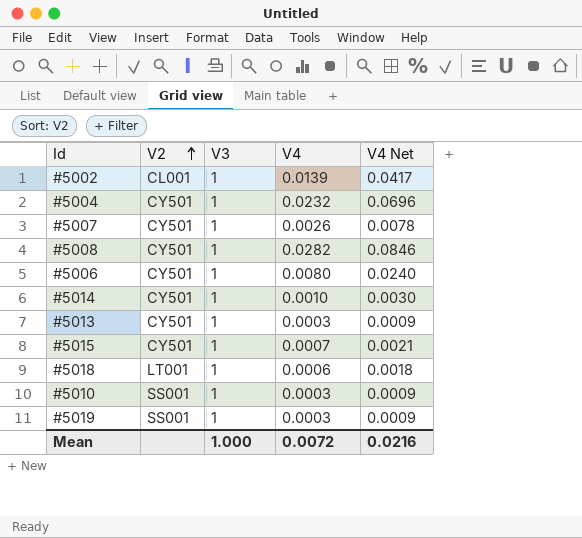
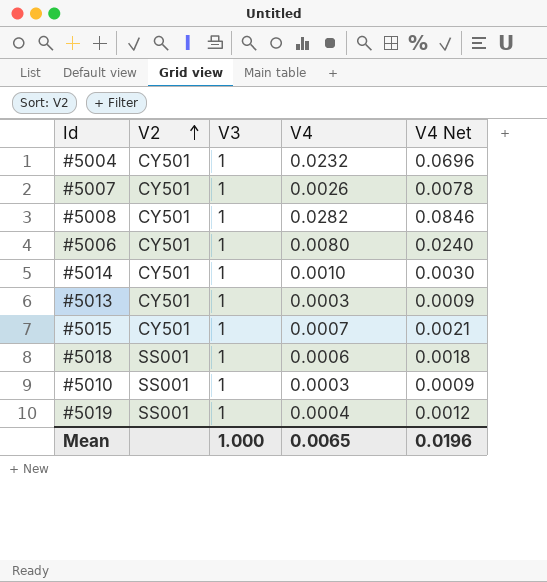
row #5002: CL001 | 1 | 0.0139 | 0.0417 -> none
#5018 | V2: LT001 -> SS001
#5019 | V4: 0.0003 -> 0.0004
#5019 | V4 Net: 0.0009 -> 0.0012
Mean | V4: 0.0072 -> 0.0065
Mean | V4 Net: 0.0216 -> 0.0196

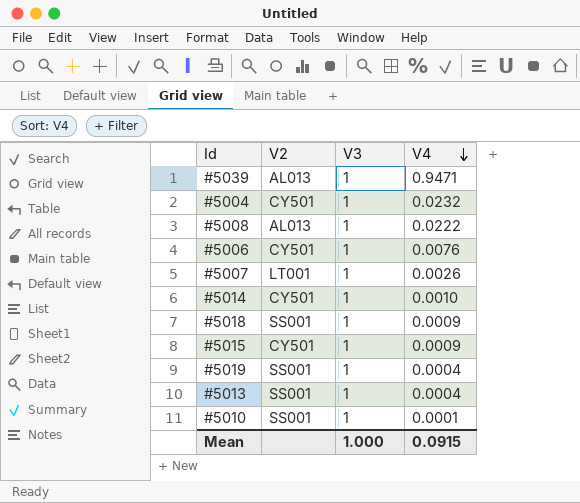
row order: V2 ascending -> V4 descending
column V4 Net | formula: [V4] * 3 -> none
row #5039: none -> AL013 | 1 | 0.9471
#5008 | V2: CY501 -> AL013
#5008 | V4: 0.0282 -> 0.0222
#5006 | V4: 0.0080 -> 0.0076
#5007 | V2: CY501 -> LT001
#5018 | V4: 0.0006 -> 0.0009
#5015 | V4: 0.0007 -> 0.0009
#5013 | V2: CY501 -> SS001
#5013 | V4: 0.0003 -> 0.0004
#5010 | V4: 0.0003 -> 0.0001
Mean | V4: 0.0065 -> 0.0915

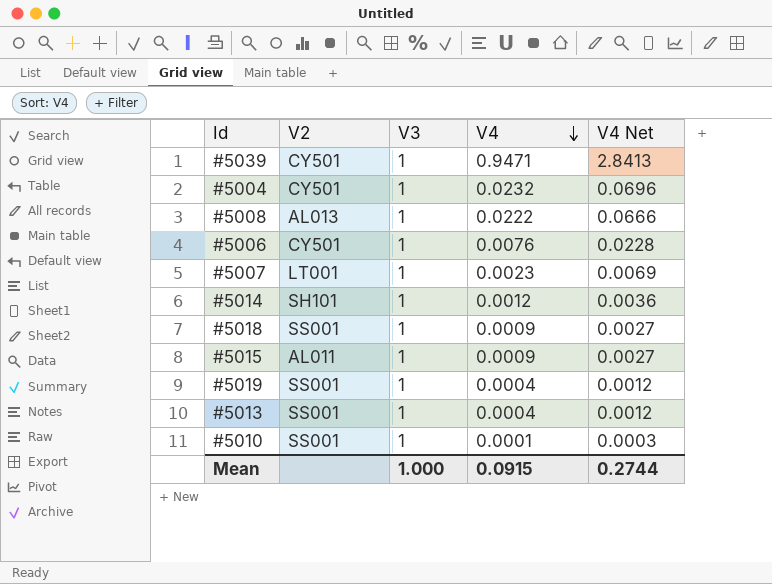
column V4 Net | formula: none -> [V4] * 3
#5039 | V2: AL013 -> CY501
#5007 | V4: 0.0026 -> 0.0023
#5014 | V2: CY501 -> SH101
#5014 | V4: 0.0010 -> 0.0012
#5015 | V2: CY501 -> AL011

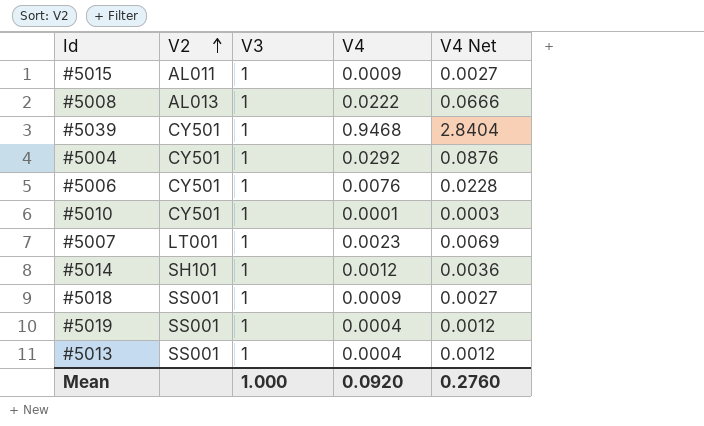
row order: V4 descending -> V2 ascending
#5039 | V4: 0.9471 -> 0.9468
#5039 | V4 Net: 2.8413 -> 2.8404
#5004 | V4: 0.0232 -> 0.0292
#5004 | V4 Net: 0.0696 -> 0.0876
#5010 | V2: SS001 -> CY501
Mean | V4: 0.0915 -> 0.0920
Mean | V4 Net: 0.2744 -> 0.2760

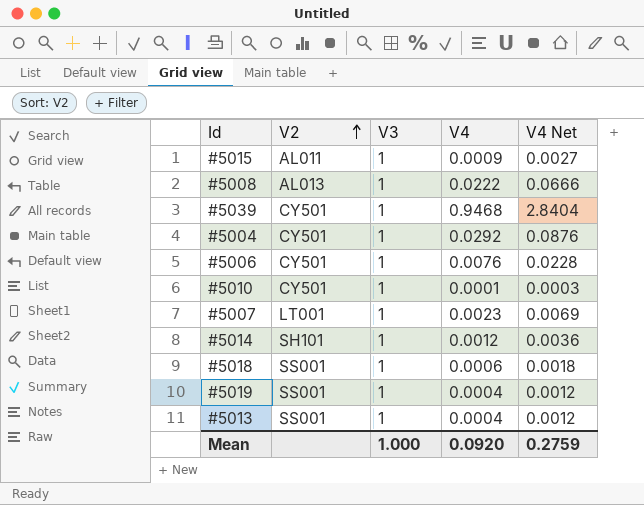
#5018 | V4: 0.0009 -> 0.0006
#5018 | V4 Net: 0.0027 -> 0.0018
Mean | V4 Net: 0.2760 -> 0.2759

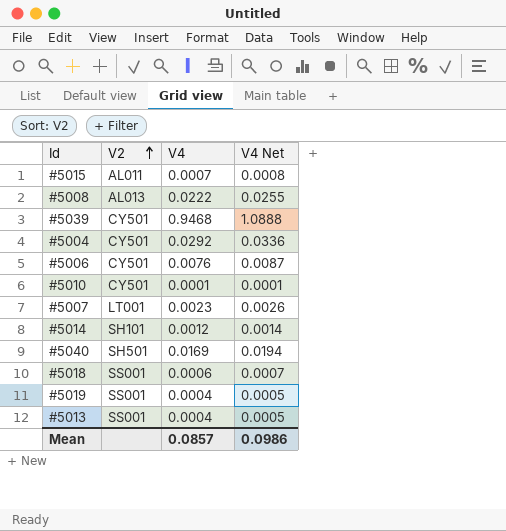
column V3 | position: 3 -> none
column V4 Net | formula: [V4] * 3 -> [V4] * 1.15
#5015 | V4: 0.0009 -> 0.0007
row #5040: none -> SH501 | 0.0169 | 0.0194
Mean | V4: 0.0920 -> 0.0857
Mean | V4 Net: 0.2759 -> 0.0986

